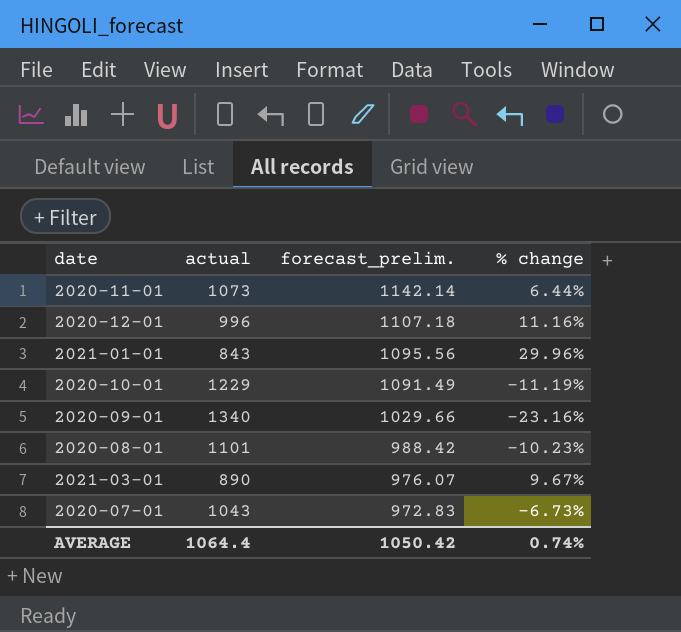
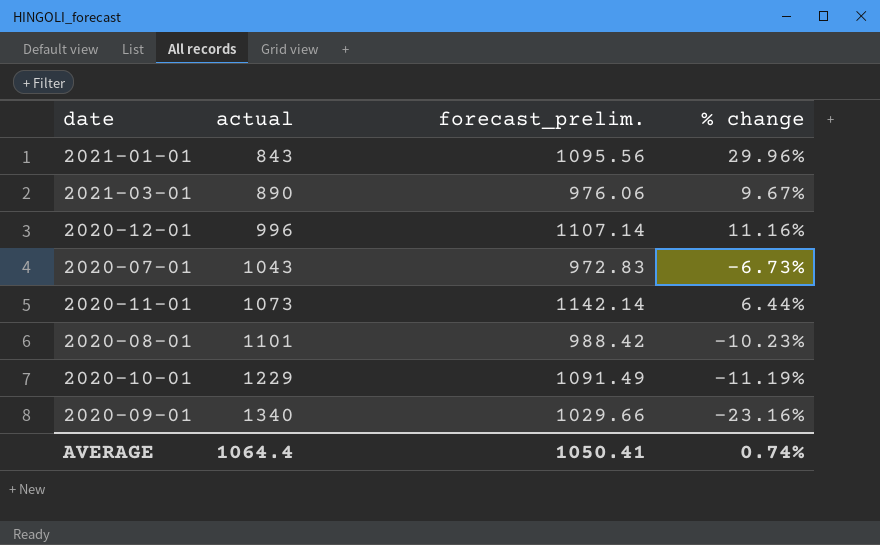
row order: forecast_prelim. descending -> actual ascending
2021-03-01 | forecast_prelim.: 976.07 -> 976.06
2020-12-01 | forecast_prelim.: 1107.18 -> 1107.14
AVERAGE | forecast_prelim.: 1050.42 -> 1050.41

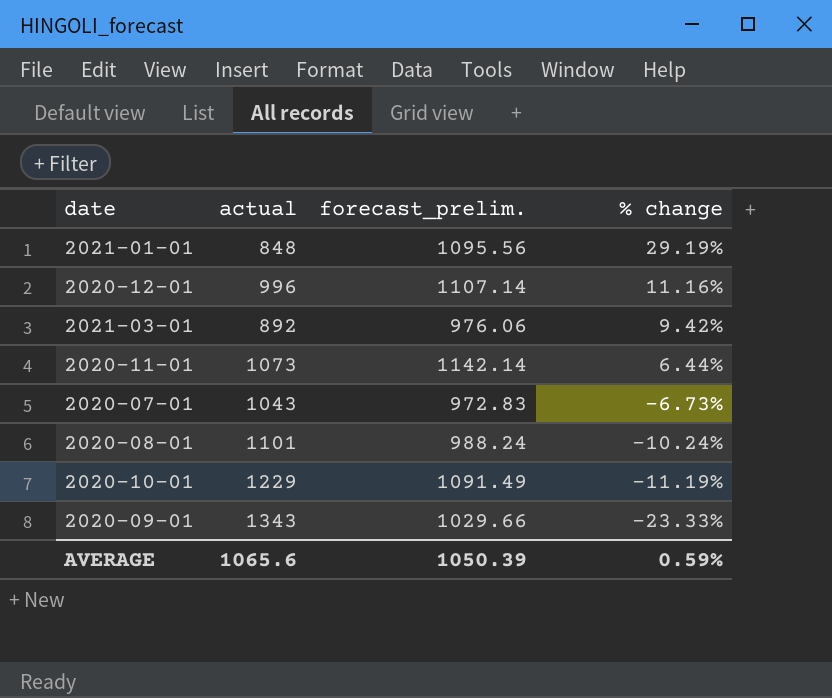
row order: actual ascending -> % change descending
2021-01-01 | actual: 843 -> 848
2021-01-01 | % change: 29.96% -> 29.19%
2021-03-01 | actual: 890 -> 892
2021-03-01 | % change: 9.67% -> 9.42%
2020-08-01 | forecast_prelim.: 988.42 -> 988.24
2020-08-01 | % change: -10.23% -> -10.24%
2020-09-01 | actual: 1340 -> 1343
2020-09-01 | % change: -23.16% -> -23.33%
AVERAGE | actual: 1064.4 -> 1065.6
AVERAGE | forecast_prelim.: 1050.41 -> 1050.39
AVERAGE | % change: 0.74% -> 0.59%

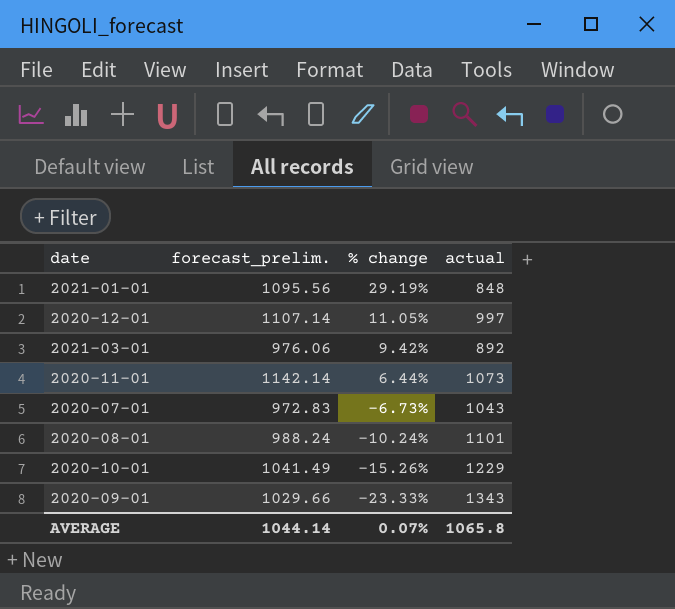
column actual | position: 2 -> 4
2020-12-01 | % change: 11.16% -> 11.05%
2020-12-01 | actual: 996 -> 997
2020-10-01 | forecast_prelim.: 1091.49 -> 1041.49
2020-10-01 | % change: -11.19% -> -15.26%
AVERAGE | forecast_prelim.: 1050.39 -> 1044.14
AVERAGE | % change: 0.59% -> 0.07%
AVERAGE | actual: 1065.6 -> 1065.8

